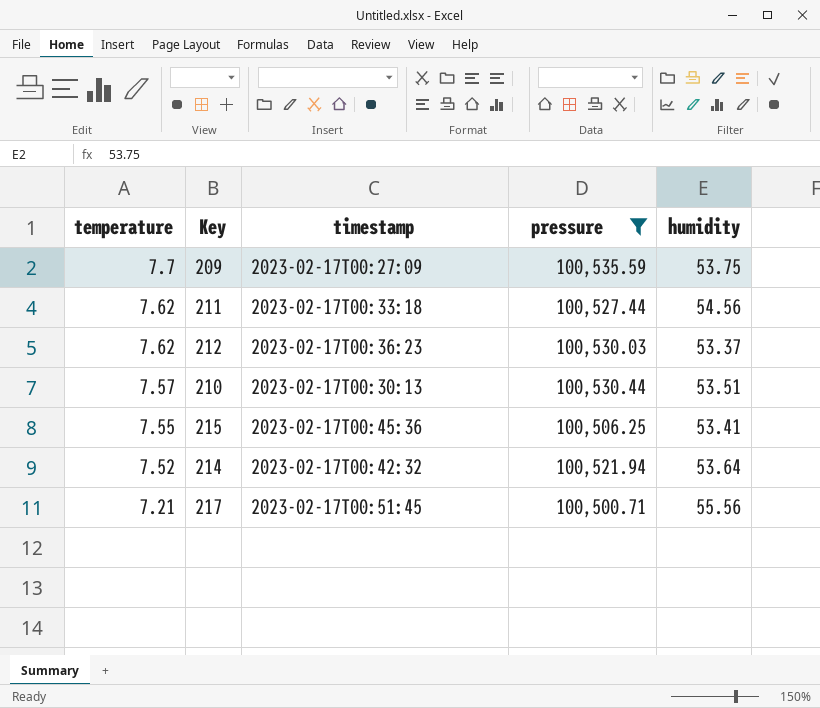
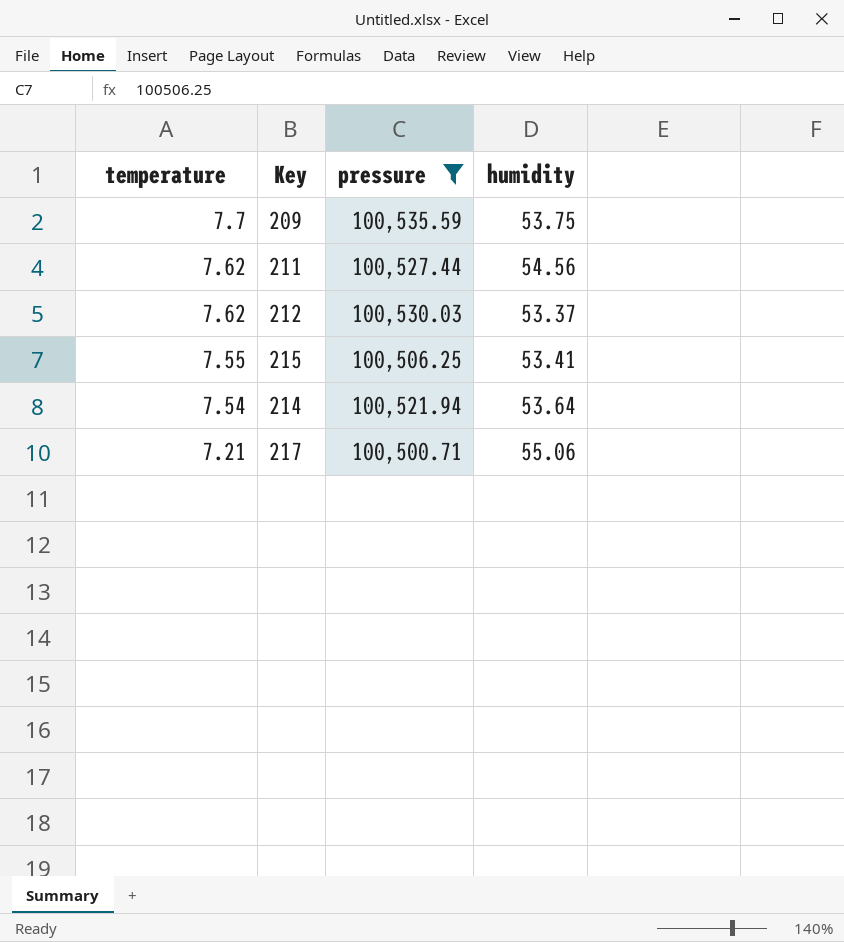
column timestamp | position: 3 -> none
row 210: 7.57 | 2023-02-17T00:30:13 | 100,530.44 | 53.51 -> none
214 | temperature: 7.52 -> 7.54
217 | humidity: 55.56 -> 55.06

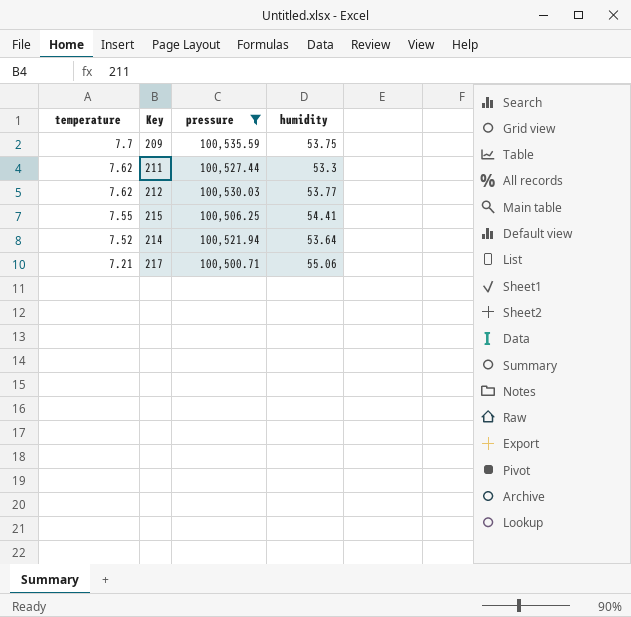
211 | humidity: 54.56 -> 53.3
212 | humidity: 53.37 -> 53.77
215 | humidity: 53.41 -> 54.41
214 | temperature: 7.54 -> 7.52

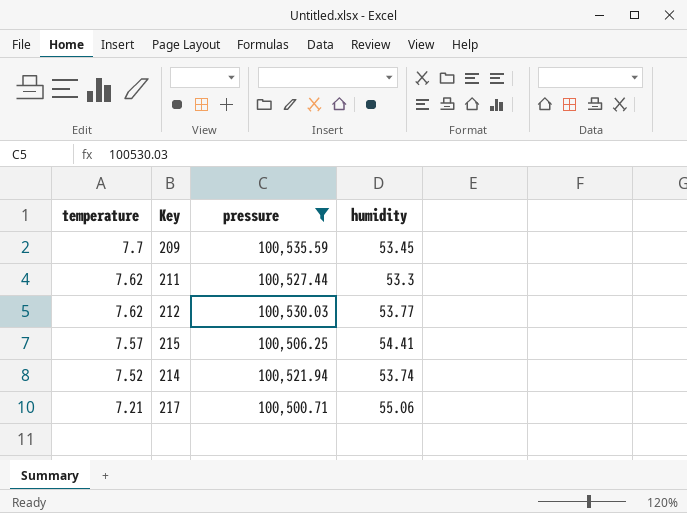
209 | humidity: 53.75 -> 53.45
215 | temperature: 7.55 -> 7.57
214 | humidity: 53.64 -> 53.74

